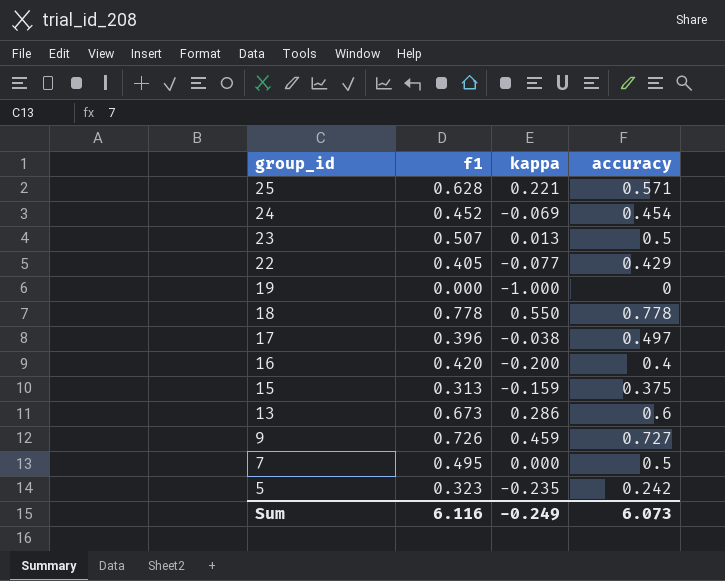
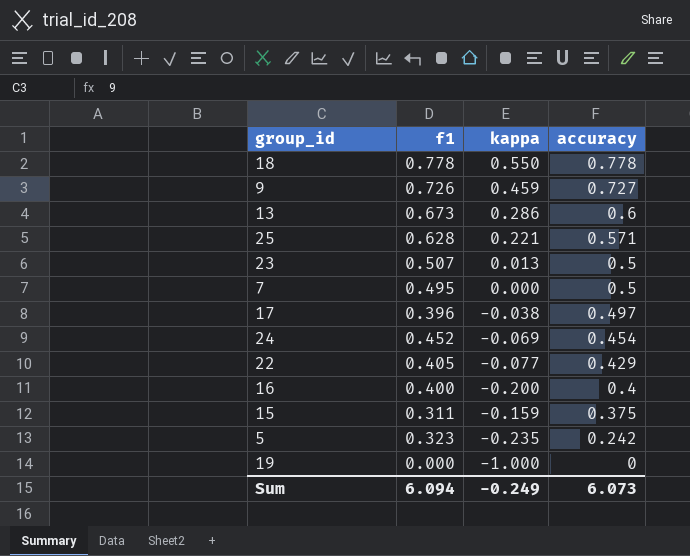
row order: group_id descending -> accuracy descending
16 | f1: 0.420 -> 0.400
15 | f1: 0.313 -> 0.311
Sum | f1: 6.116 -> 6.094

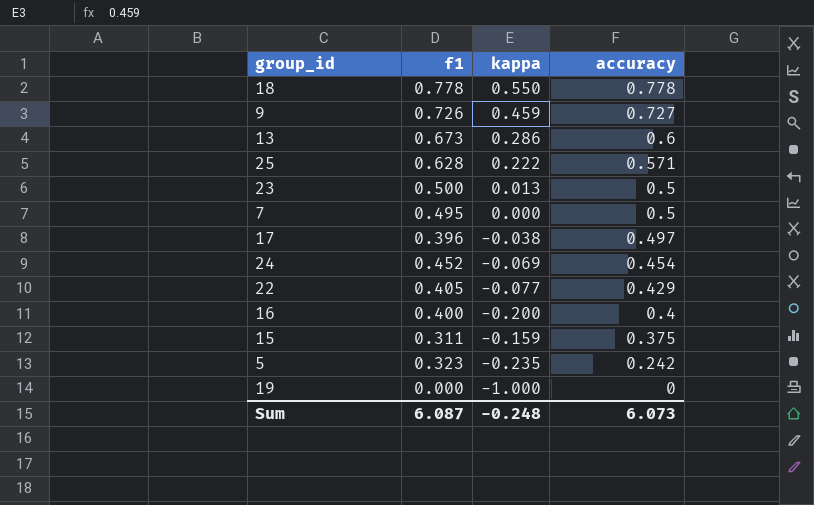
25 | kappa: 0.221 -> 0.222
23 | f1: 0.507 -> 0.500
Sum | f1: 6.094 -> 6.087
Sum | kappa: -0.249 -> -0.248

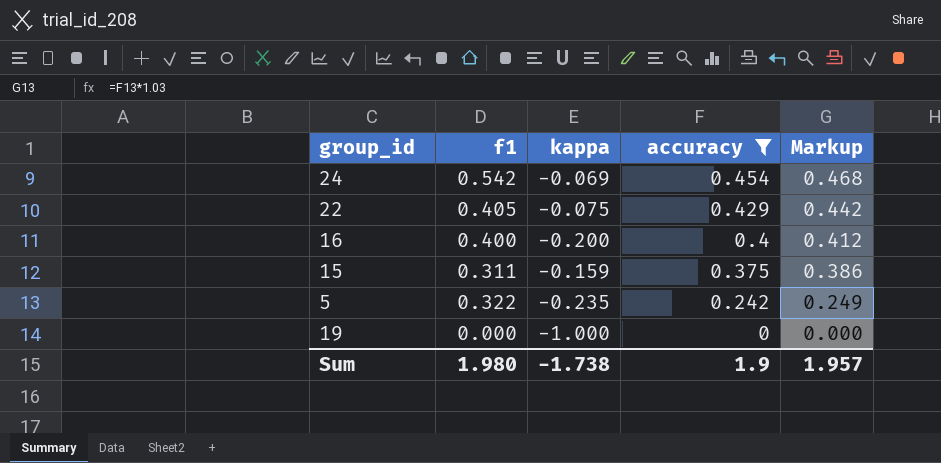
filter: none -> accuracy <= 0.454
column Markup | formula: none -> [accuracy] * 1.03
24 | f1: 0.452 -> 0.542
22 | kappa: -0.077 -> -0.075
5 | f1: 0.323 -> 0.322
Sum | f1: 6.087 -> 1.980
Sum | kappa: -0.248 -> -1.738
Sum | accuracy: 6.073 -> 1.9

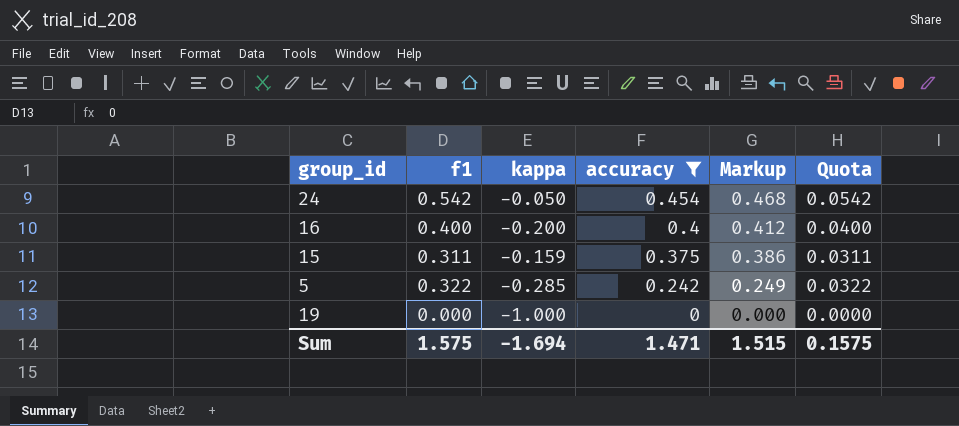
column Quota | formula: none -> [f1] * 0.1
row 22: 0.405 | -0.075 | 0.429 | 0.442 -> none
24 | kappa: -0.069 -> -0.050
5 | kappa: -0.235 -> -0.285
Sum | f1: 1.980 -> 1.575
Sum | kappa: -1.738 -> -1.694
Sum | accuracy: 1.9 -> 1.471
Sum | Markup: 1.957 -> 1.515

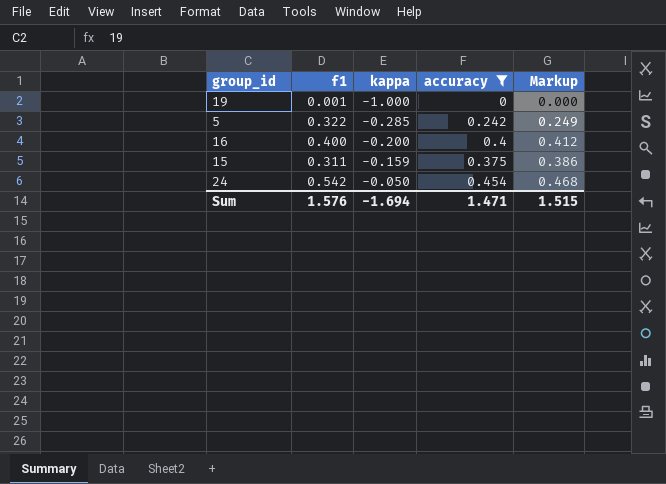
row order: accuracy descending -> kappa ascending
column Quota | formula: [f1] * 0.1 -> none
19 | f1: 0.000 -> 0.001
Sum | f1: 1.575 -> 1.576

